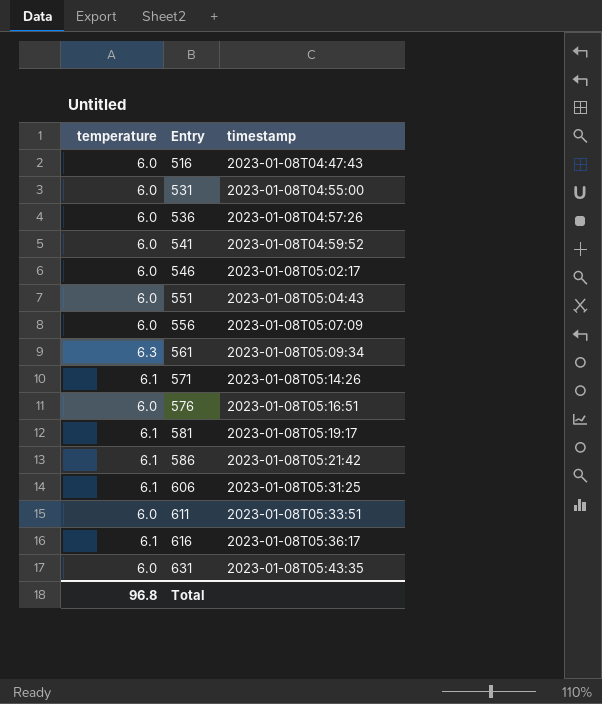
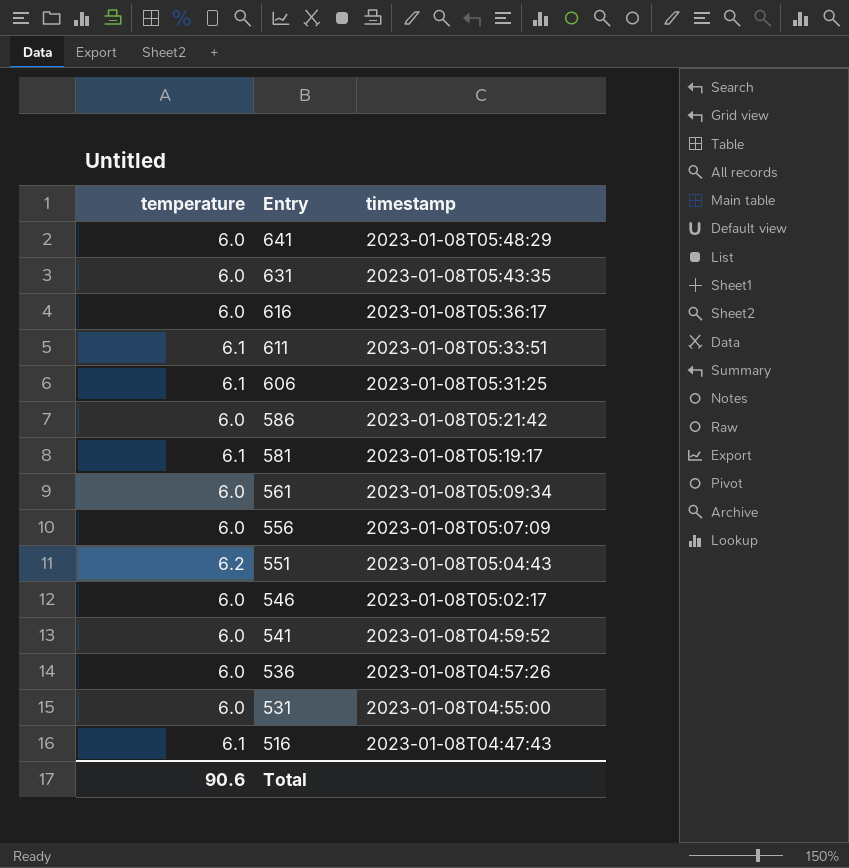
row order: Entry ascending -> Entry descending
row 571: 6.1 | 2023-01-08T05:14:26 -> none
row 576: 6.0 | 2023-01-08T05:16:51 -> none
row 641: none -> 6.0 | 2023-01-08T05:48:29
616 | temperature: 6.1 -> 6.0
611 | temperature: 6.0 -> 6.1
586 | temperature: 6.1 -> 6.0
561 | temperature: 6.3 -> 6.0
551 | temperature: 6.0 -> 6.2
516 | temperature: 6.0 -> 6.1
Total | temperature: 96.8 -> 90.6

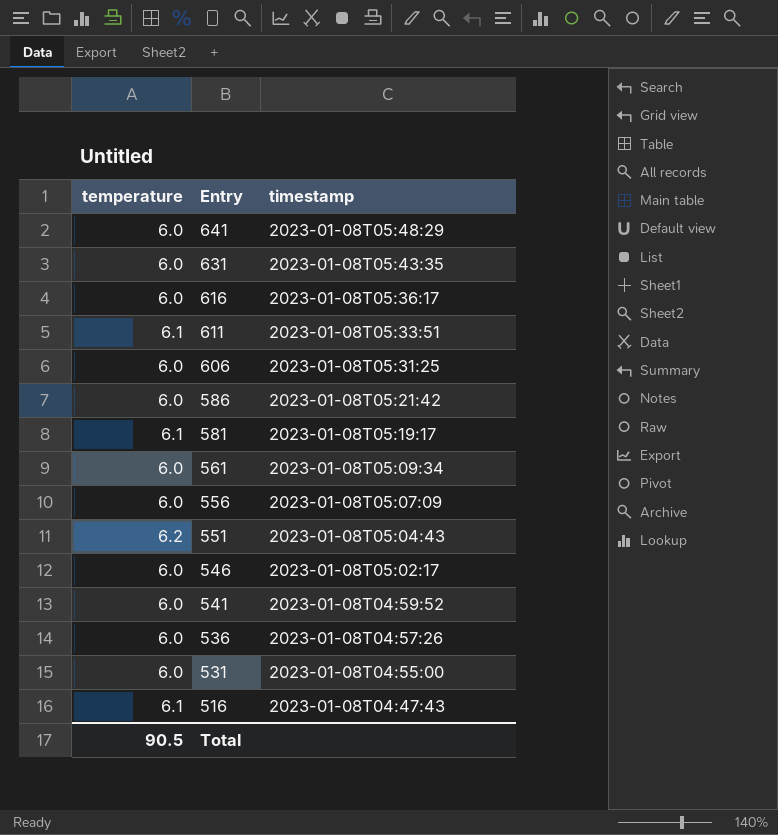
606 | temperature: 6.1 -> 6.0
Total | temperature: 90.6 -> 90.5

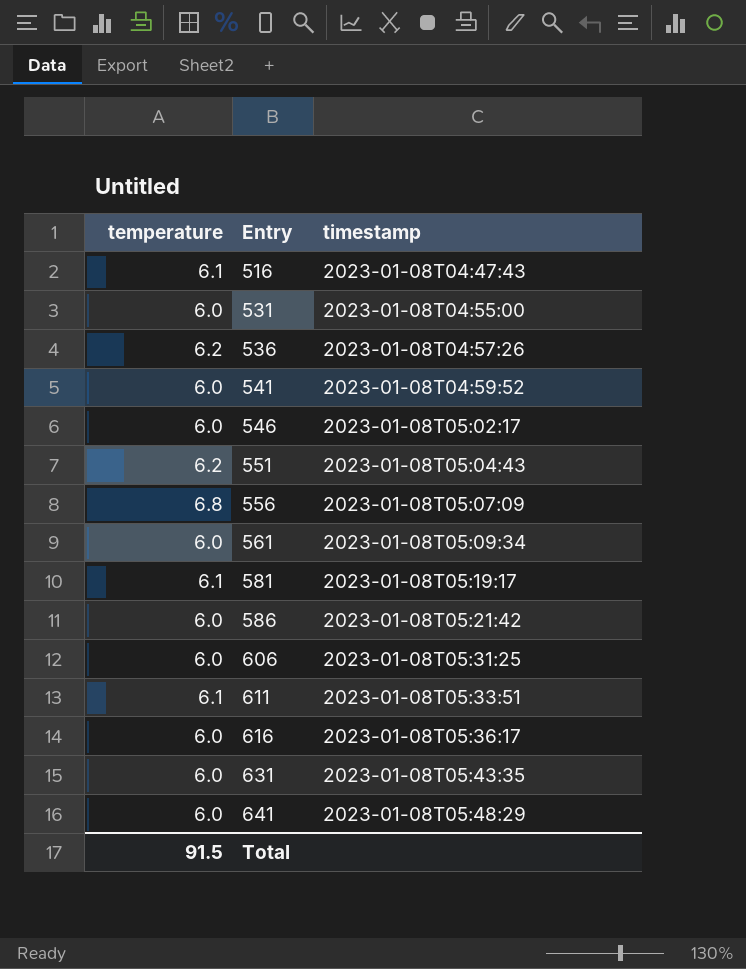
row order: Entry descending -> Entry ascending
536 | temperature: 6.0 -> 6.2
556 | temperature: 6.0 -> 6.8
Total | temperature: 90.5 -> 91.5

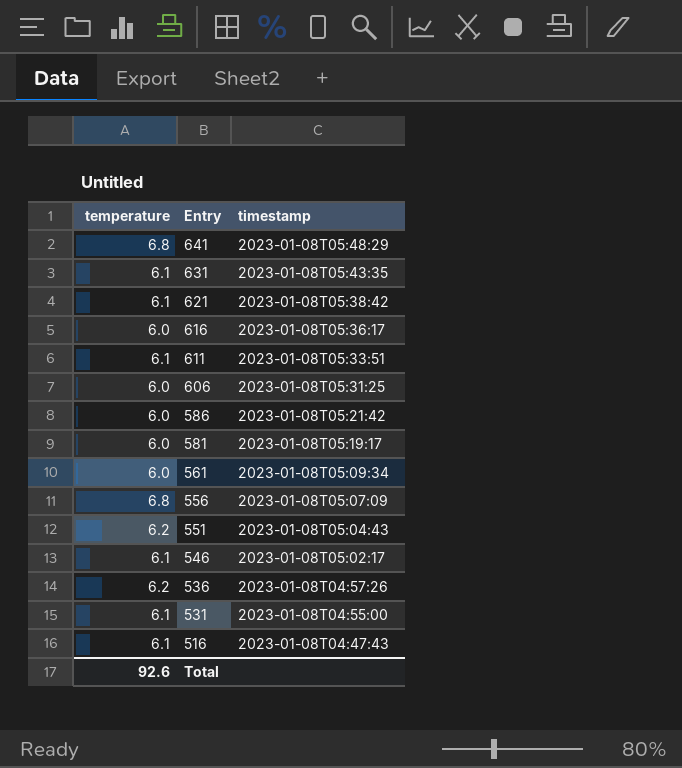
row order: Entry ascending -> Entry descending
row 541: 6.0 | 2023-01-08T04:59:52 -> none
641 | temperature: 6.0 -> 6.8
631 | temperature: 6.0 -> 6.1
row 621: none -> 6.1 | 2023-01-08T05:38:42
581 | temperature: 6.1 -> 6.0
546 | temperature: 6.0 -> 6.1
531 | temperature: 6.0 -> 6.1
Total | temperature: 91.5 -> 92.6

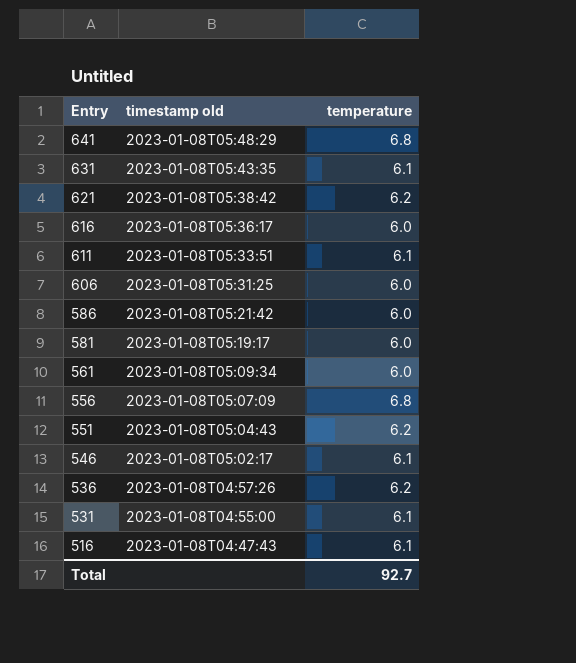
column name: timestamp -> timestamp old
column temperature | position: 1 -> 3
621 | temperature: 6.1 -> 6.2
Total | temperature: 92.6 -> 92.7

